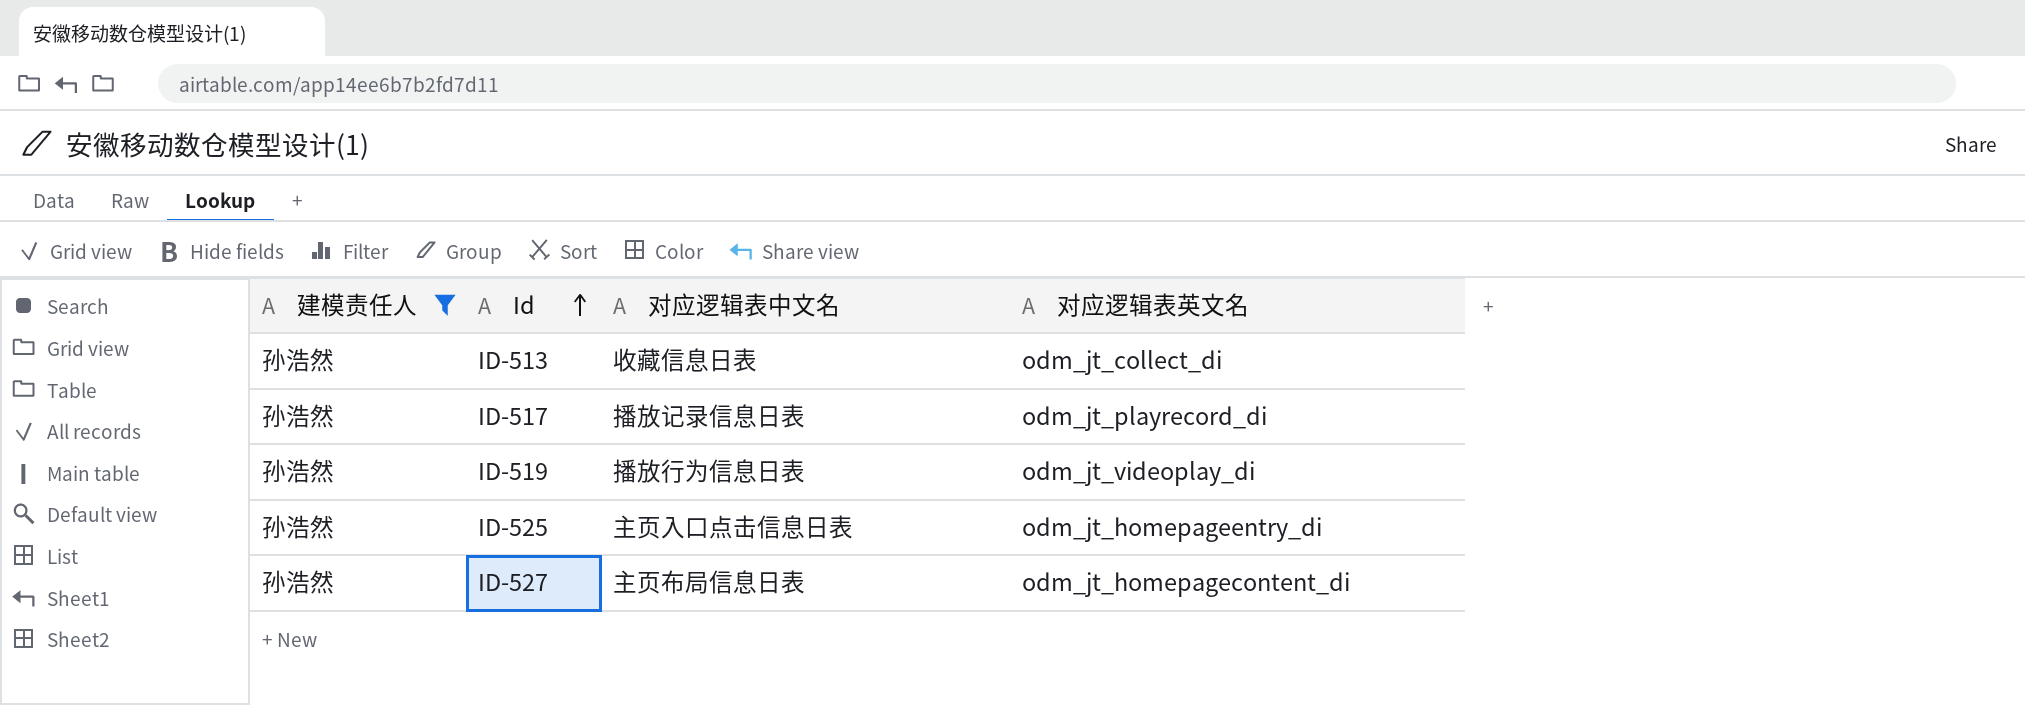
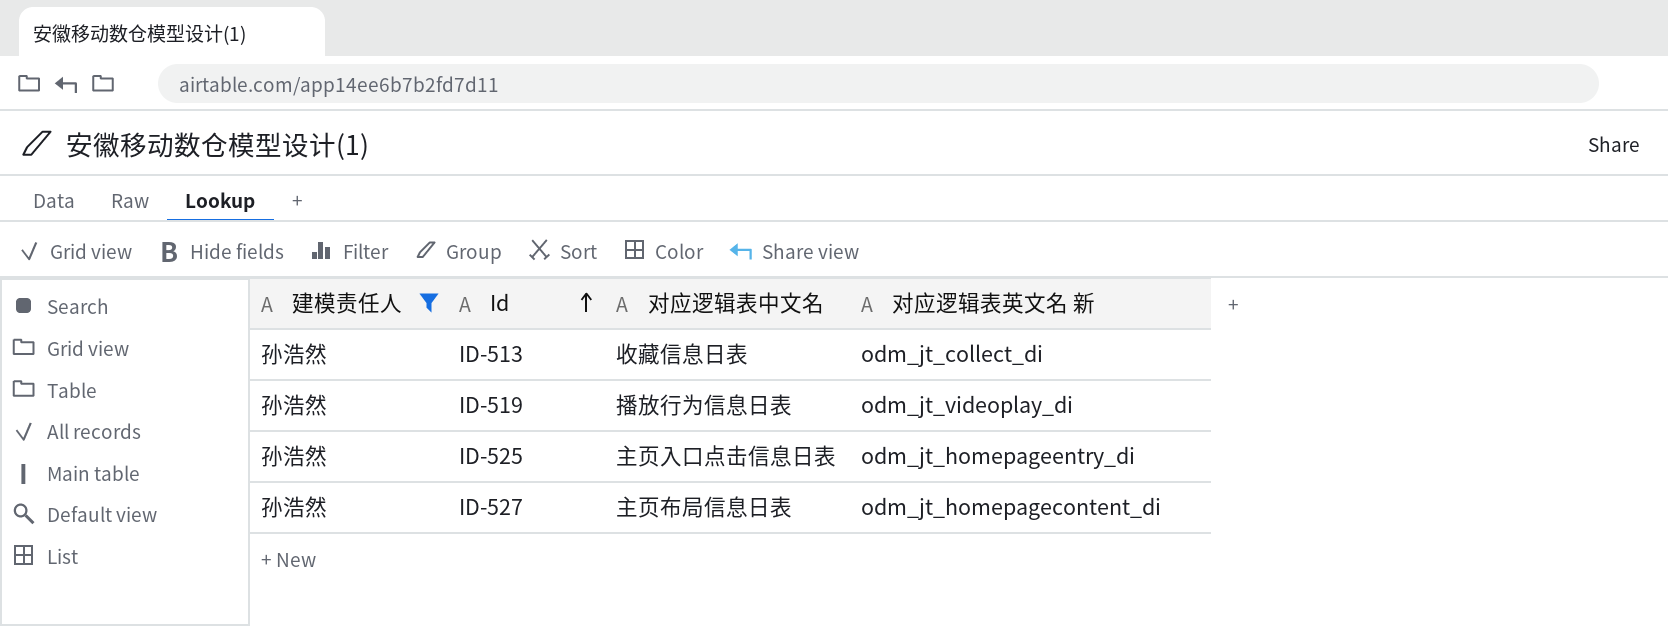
column name: 对应逻辑表英文名 -> 对应逻辑表英文名 新
row ID-517: 孙浩然 | 播放记录信息日表 | odm_jt_playrecord_di -> none

